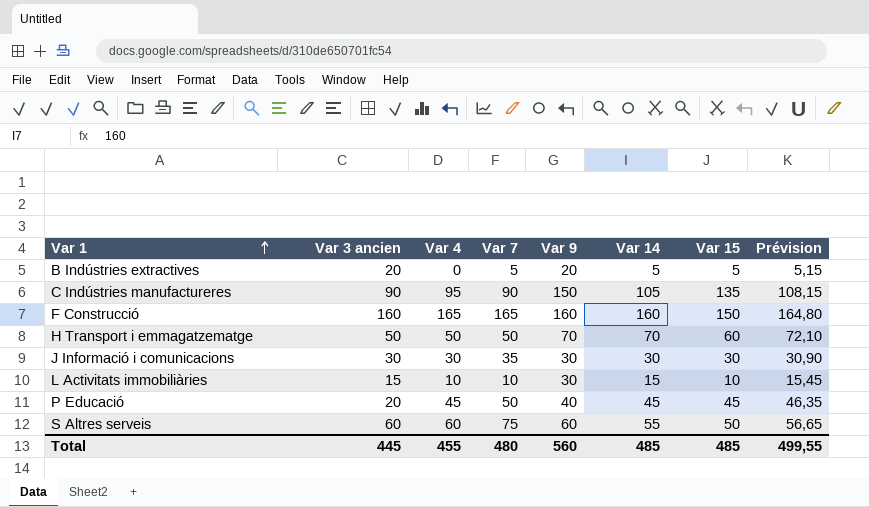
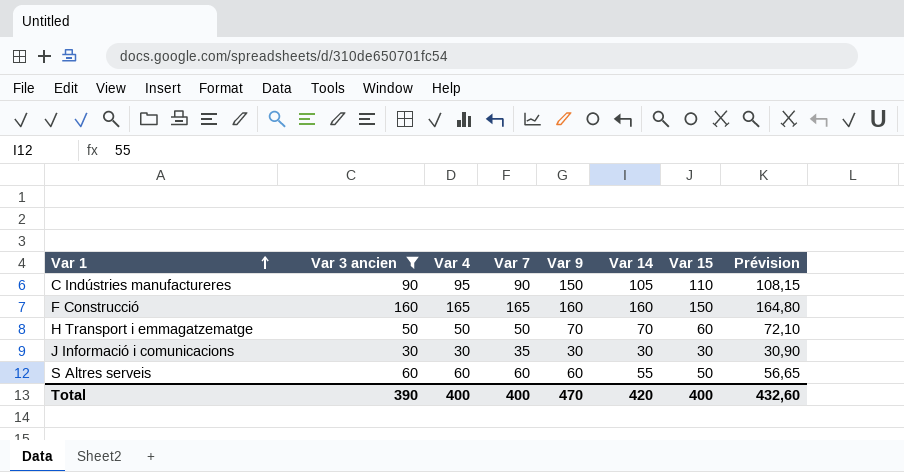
filter: none -> Var 3 ancien >= 30
C Indústries manufactureres | Var 15: 135 -> 110
S Altres serveis | Var 7: 75 -> 60
Total | Var 3 ancien: 445 -> 390
Total | Var 4: 455 -> 400
Total | Var 7: 480 -> 400
Total | Var 9: 560 -> 470
Total | Var 14: 485 -> 420
Total | Var 15: 485 -> 400
Total | Prévision: 499,55 -> 432,60

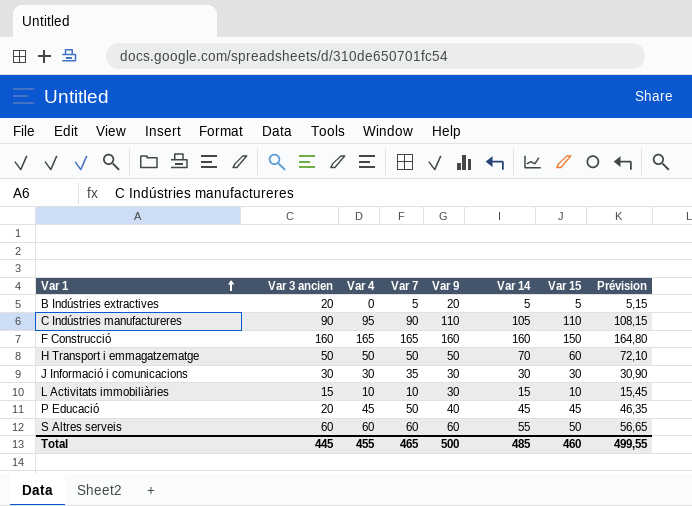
filter: Var 3 ancien >= 30 -> none
C Indústries manufactureres | Var 9: 150 -> 110
H Transport i emmagatzematge | Var 9: 70 -> 50
Total | Var 3 ancien: 390 -> 445
Total | Var 4: 400 -> 455
Total | Var 7: 400 -> 465
Total | Var 9: 470 -> 500
Total | Var 14: 420 -> 485
Total | Var 15: 400 -> 460
Total | Prévision: 432,60 -> 499,55

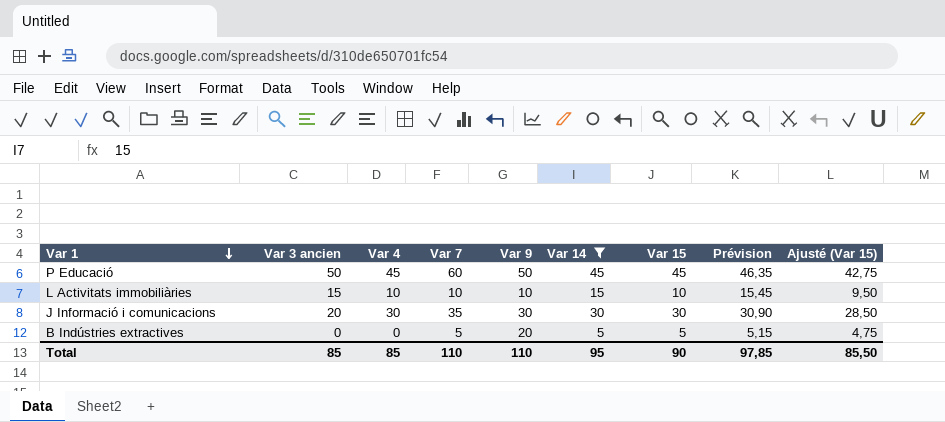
filter: none -> Var 14 <= 45
row order: Var 1 ascending -> Var 1 descending
column Ajusté (Var 15) | formula: none -> [Var 15] * 0,95
P Educació | Var 3 ancien: 20 -> 50
P Educació | Var 7: 50 -> 60
P Educació | Var 9: 40 -> 50
L Activitats immobiliàries | Var 9: 30 -> 10
J Informació i comunicacions | Var 3 ancien: 30 -> 20
B Indústries extractives | Var 3 ancien: 20 -> 0
Total | Var 3 ancien: 445 -> 85
Total | Var 4: 455 -> 85
Total | Var 7: 465 -> 110
Total | Var 9: 500 -> 110
Total | Var 14: 485 -> 95
Total | Var 15: 460 -> 90
Total | Prévision: 499,55 -> 97,85

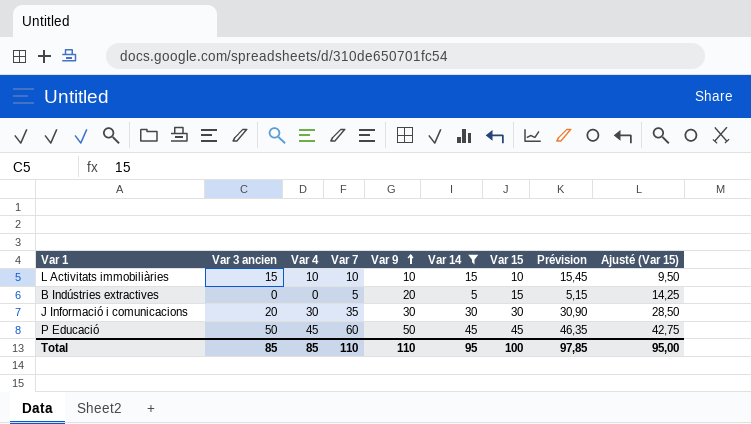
row order: Var 1 descending -> Var 9 ascending
B Indústries extractives | Var 15: 5 -> 15
B Indústries extractives | Ajusté (Var 15): 4,75 -> 14,25
Total | Var 15: 90 -> 100
Total | Ajusté (Var 15): 85,50 -> 95,00

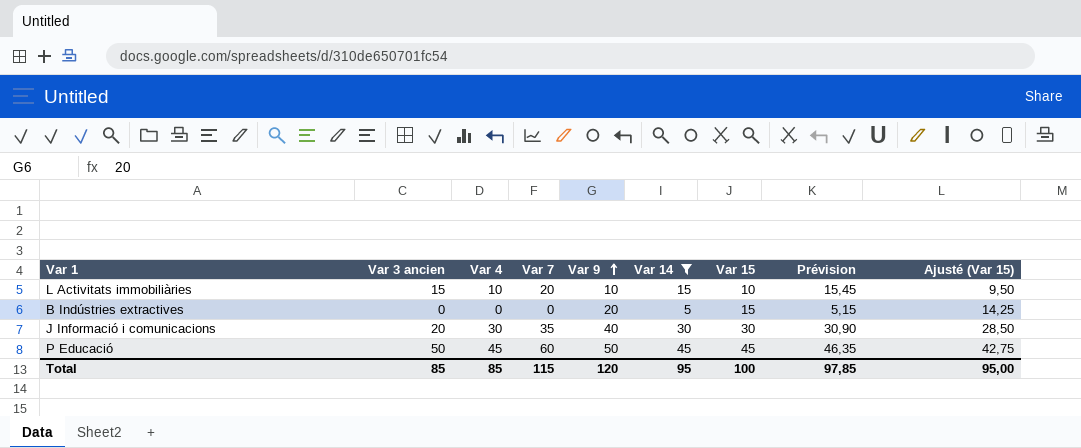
L Activitats immobiliàries | Var 7: 10 -> 20
B Indústries extractives | Var 7: 5 -> 0
J Informació i comunicacions | Var 9: 30 -> 40
Total | Var 7: 110 -> 115
Total | Var 9: 110 -> 120

